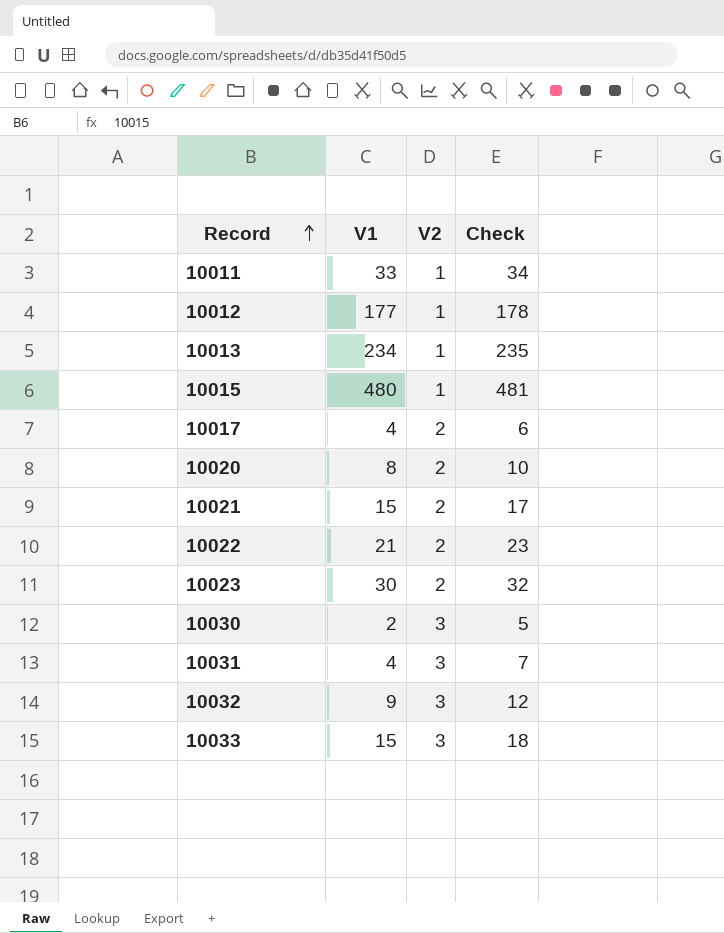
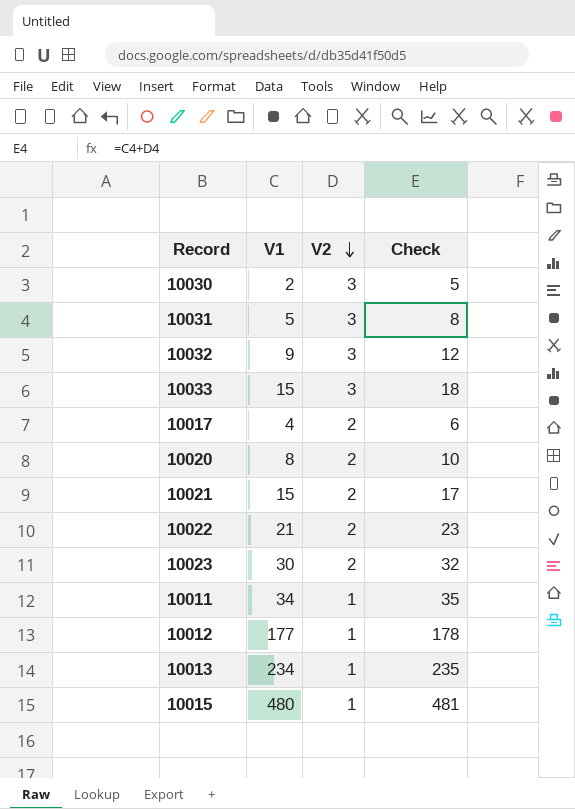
row order: Record ascending -> V2 descending
10031 | V1: 4 -> 5
10031 | Check: 7 -> 8
10011 | V1: 33 -> 34
10011 | Check: 34 -> 35

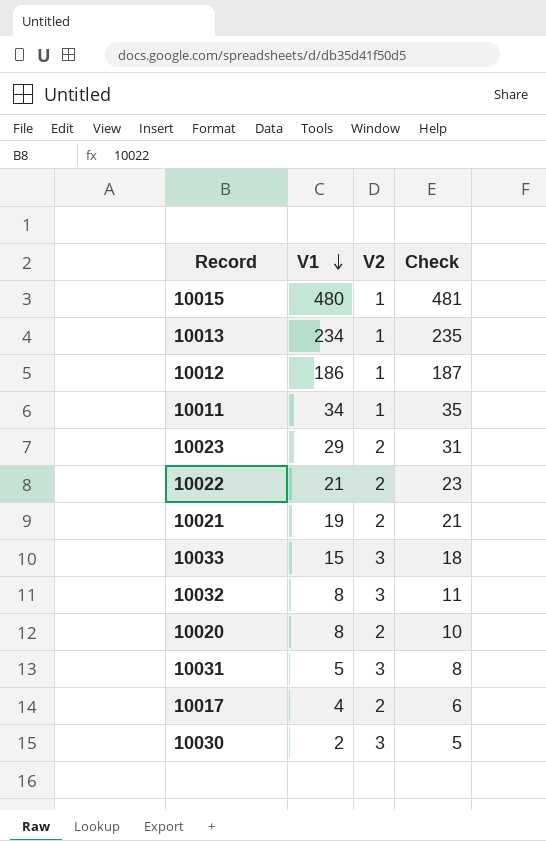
row order: V2 descending -> V1 descending
10012 | V1: 177 -> 186
10012 | Check: 178 -> 187
10023 | V1: 30 -> 29
10023 | Check: 32 -> 31
10021 | V1: 15 -> 19
10021 | Check: 17 -> 21
10032 | V1: 9 -> 8
10032 | Check: 12 -> 11

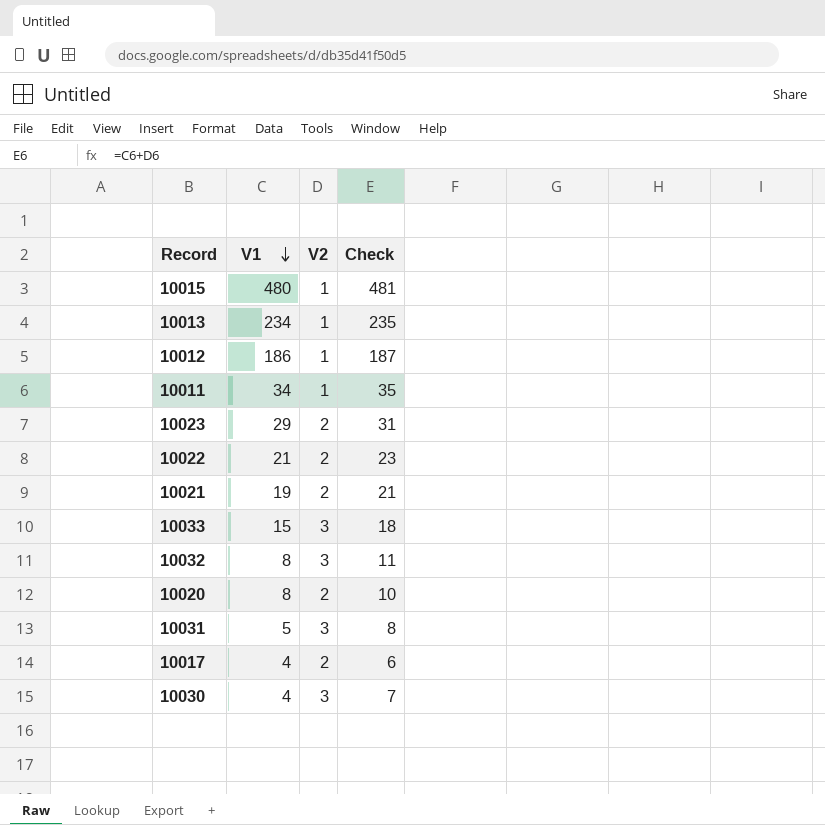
10030 | V1: 2 -> 4
10030 | Check: 5 -> 7

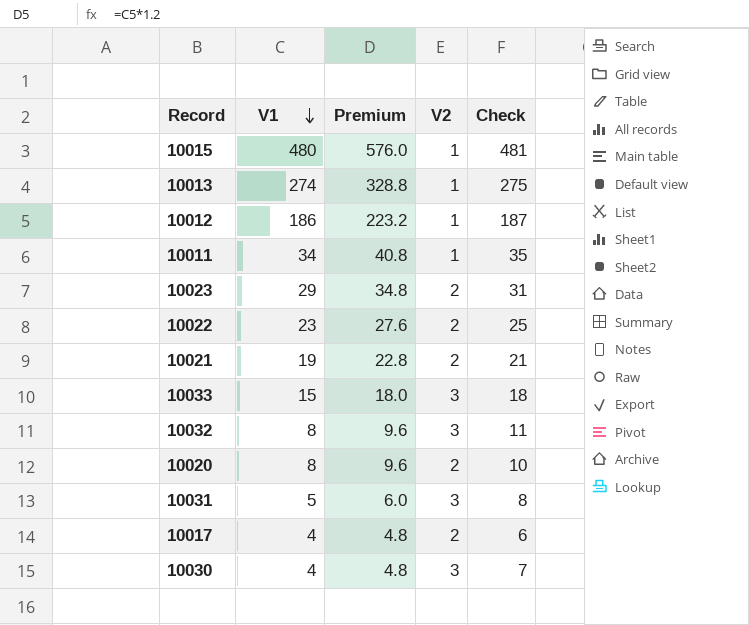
column Premium | formula: none -> [V1] * 1.2
10013 | V1: 234 -> 274
10013 | Check: 235 -> 275
10022 | V1: 21 -> 23
10022 | Check: 23 -> 25

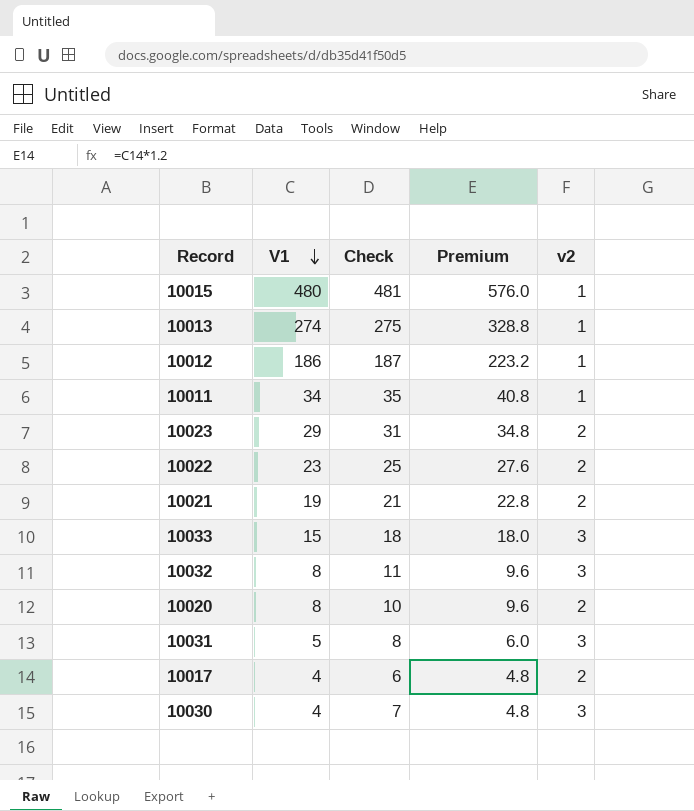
column Check | position: 5 -> 3
column name: V2 -> v2

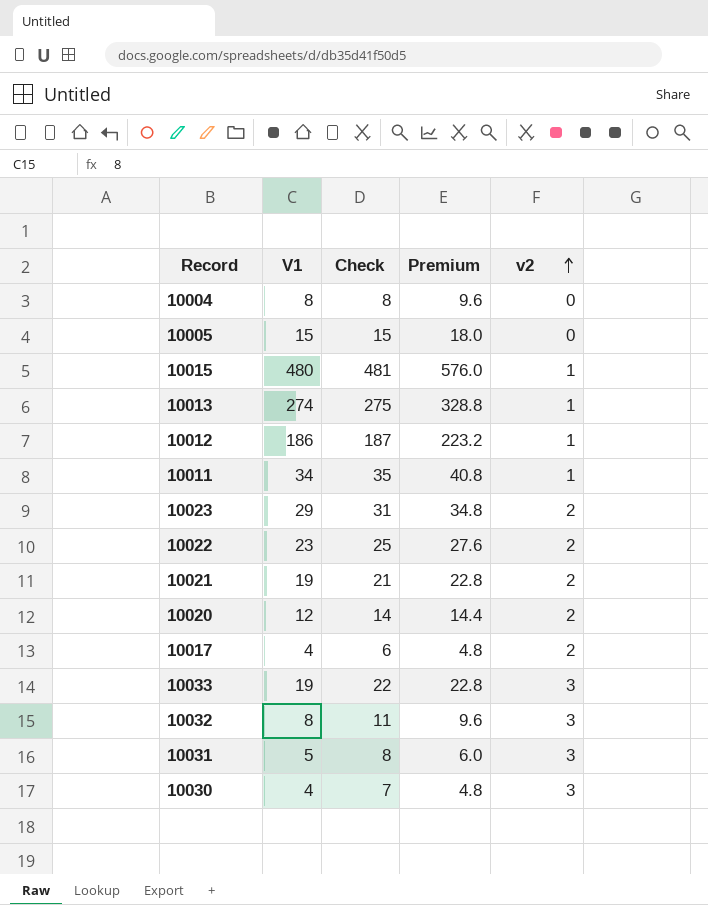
row order: V1 descending -> v2 ascending
row 10004: none -> 8 | 8 | 9.6 | 0
row 10005: none -> 15 | 15 | 18.0 | 0
10020 | V1: 8 -> 12
10020 | Check: 10 -> 14
10020 | Premium: 9.6 -> 14.4
10033 | V1: 15 -> 19
10033 | Check: 18 -> 22
10033 | Premium: 18.0 -> 22.8

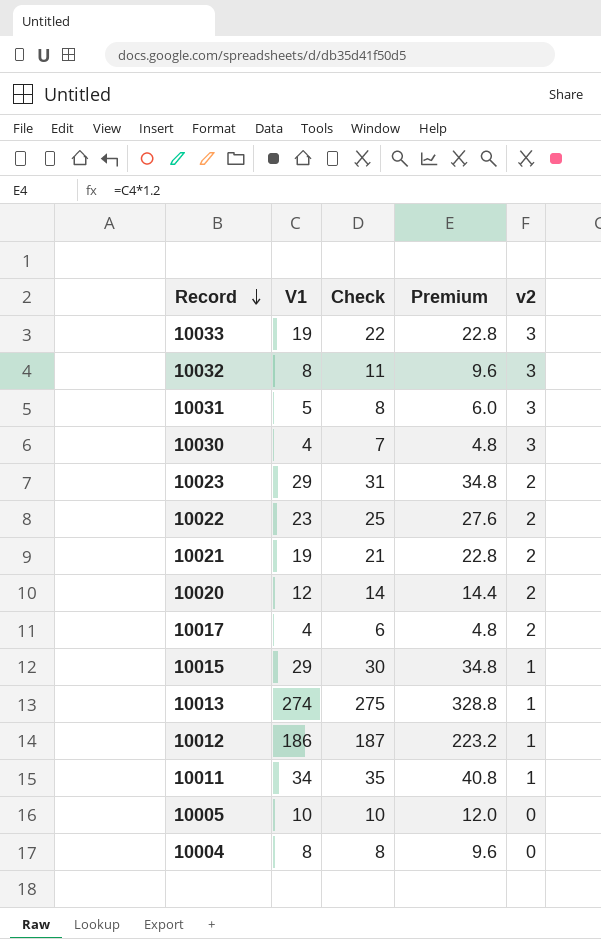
row order: v2 ascending -> Record descending
10015 | V1: 480 -> 29
10015 | Check: 481 -> 30
10015 | Premium: 576.0 -> 34.8
10005 | V1: 15 -> 10
10005 | Check: 15 -> 10
10005 | Premium: 18.0 -> 12.0

